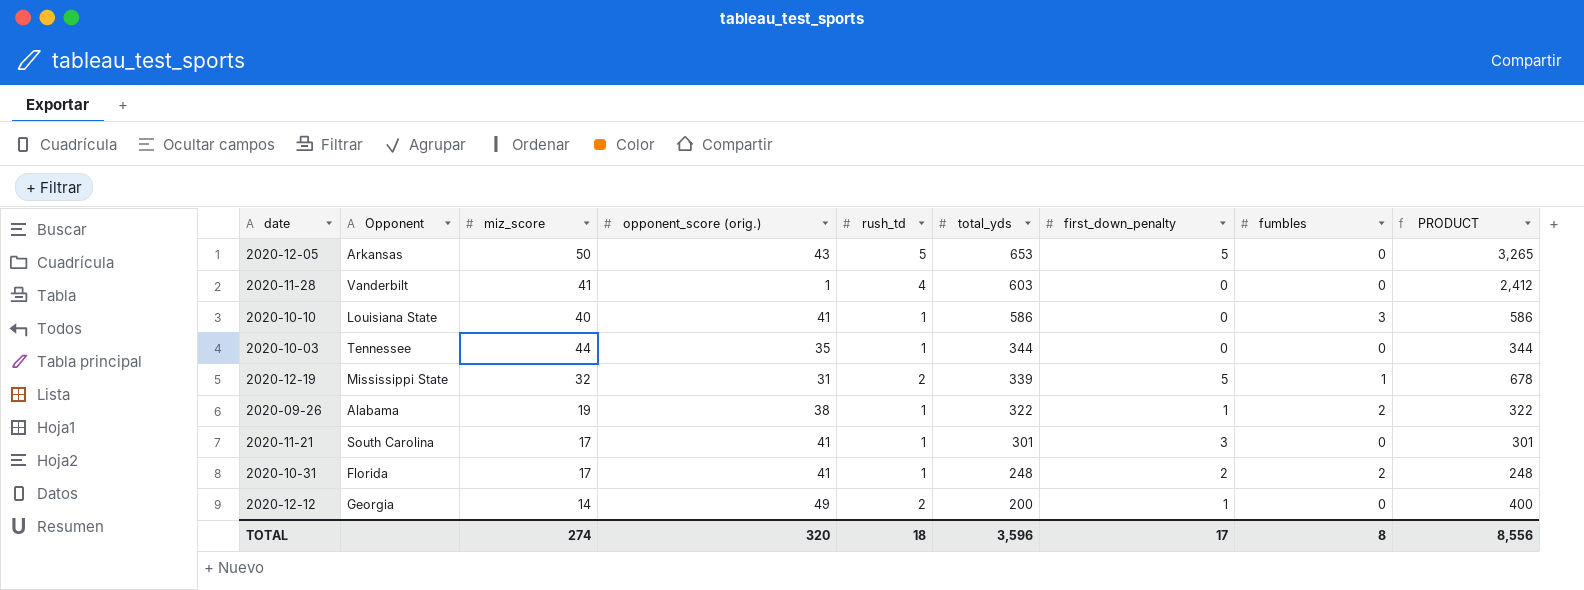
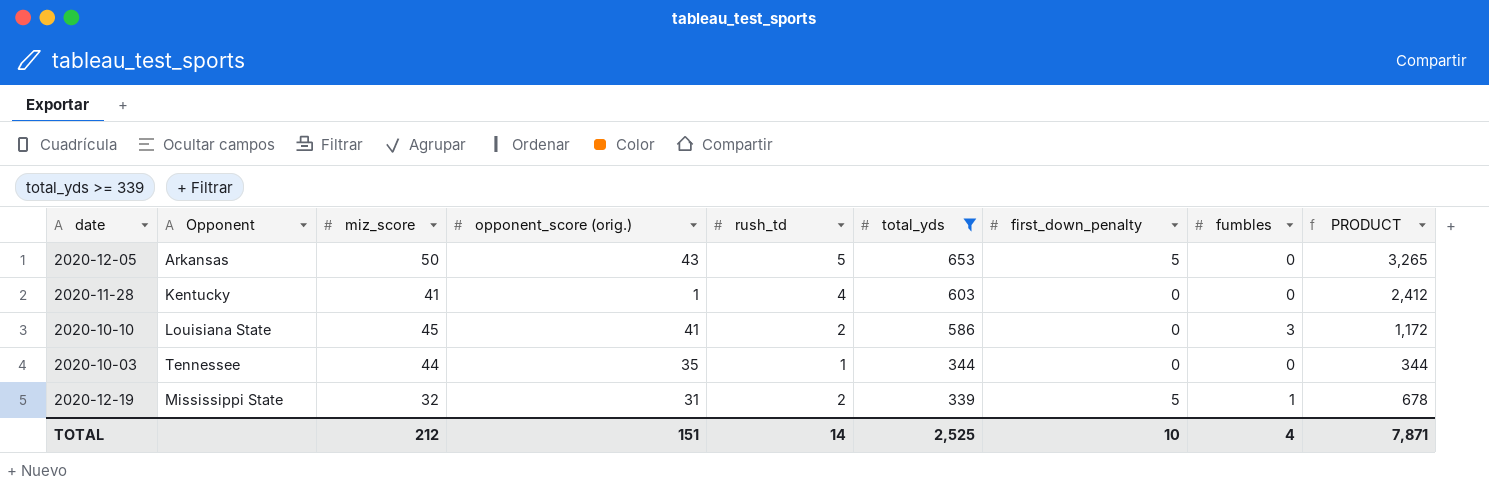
filter: none -> total_yds >= 339
2020-11-28 | Opponent: Vanderbilt -> Kentucky
2020-10-10 | miz_score: 40 -> 45
2020-10-10 | rush_td: 1 -> 2
2020-10-10 | PRODUCT: 586 -> 1,172
TOTAL | miz_score: 274 -> 212
TOTAL | opponent_score (orig.): 320 -> 151
TOTAL | rush_td: 18 -> 14
TOTAL | total_yds: 3,596 -> 2,525
TOTAL | first_down_penalty: 17 -> 10
TOTAL | fumbles: 8 -> 4
TOTAL | PRODUCT: 8,556 -> 7,871

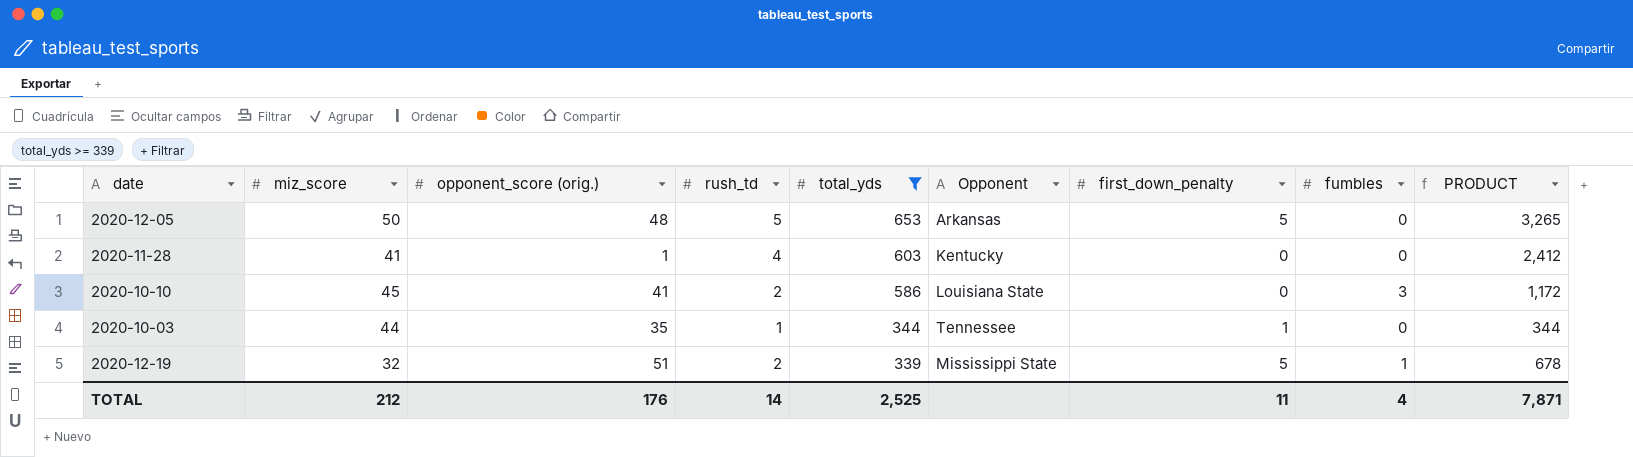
column Opponent | position: 2 -> 6
2020-12-05 | opponent_score (orig.): 43 -> 48
2020-10-03 | first_down_penalty: 0 -> 1
2020-12-19 | opponent_score (orig.): 31 -> 51
TOTAL | opponent_score (orig.): 151 -> 176
TOTAL | first_down_penalty: 10 -> 11

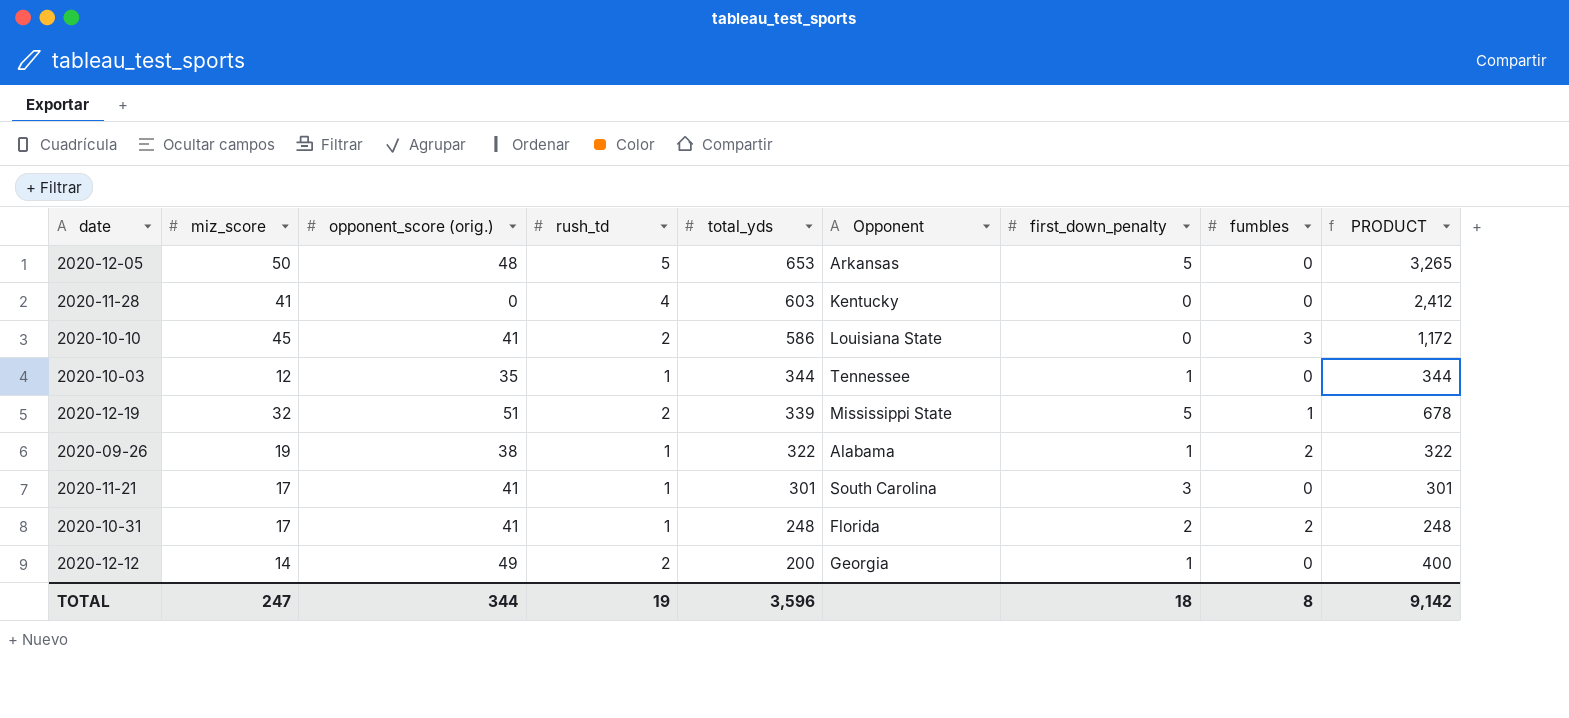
filter: total_yds >= 339 -> none
2020-11-28 | opponent_score (orig.): 1 -> 0
2020-10-03 | miz_score: 44 -> 12
TOTAL | miz_score: 212 -> 247
TOTAL | opponent_score (orig.): 176 -> 344
TOTAL | rush_td: 14 -> 19
TOTAL | total_yds: 2,525 -> 3,596
TOTAL | first_down_penalty: 11 -> 18
TOTAL | fumbles: 4 -> 8
TOTAL | PRODUCT: 7,871 -> 9,142

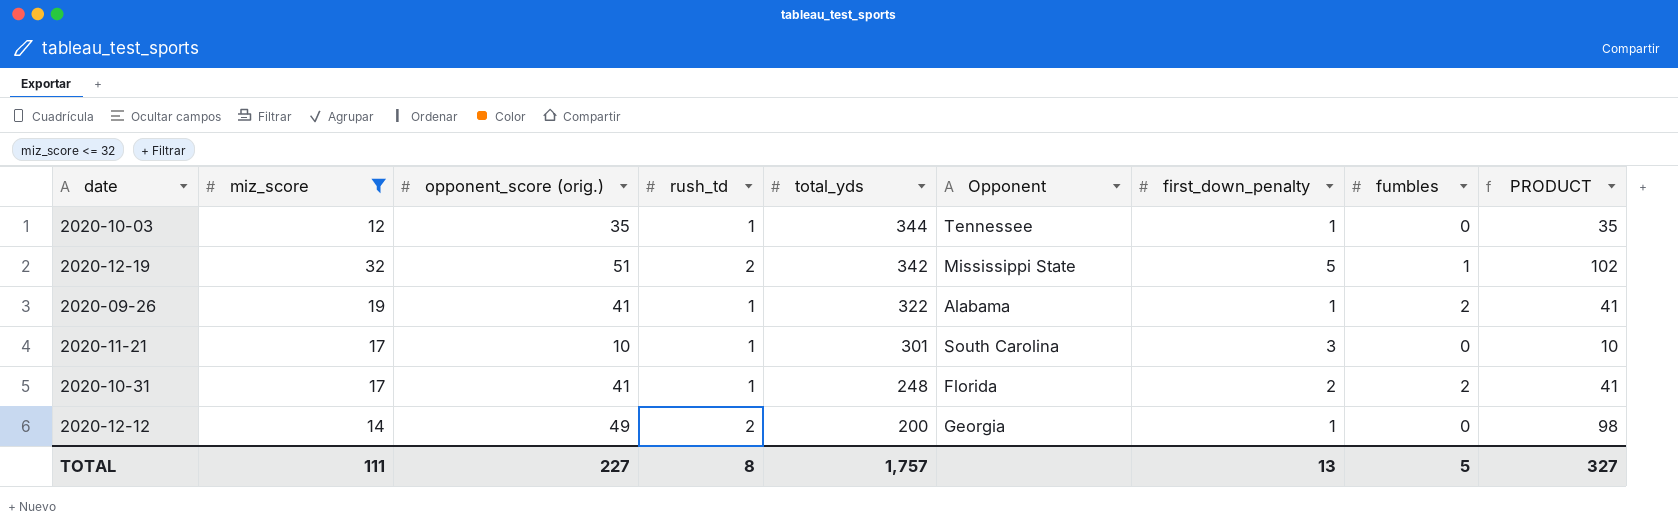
filter: none -> miz_score <= 32
column PRODUCT | formula: [rush_td] * [total_yds] -> [opponent_score (orig.)] * [rush_td]
2020-12-19 | total_yds: 339 -> 342
2020-09-26 | opponent_score (orig.): 38 -> 41
2020-11-21 | opponent_score (orig.): 41 -> 10
TOTAL | miz_score: 247 -> 111
TOTAL | opponent_score (orig.): 344 -> 227
TOTAL | rush_td: 19 -> 8
TOTAL | total_yds: 3,596 -> 1,757
TOTAL | first_down_penalty: 18 -> 13
TOTAL | fumbles: 8 -> 5
TOTAL | PRODUCT: 9,142 -> 327

